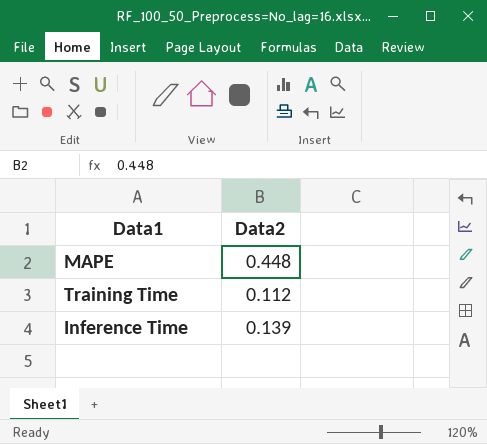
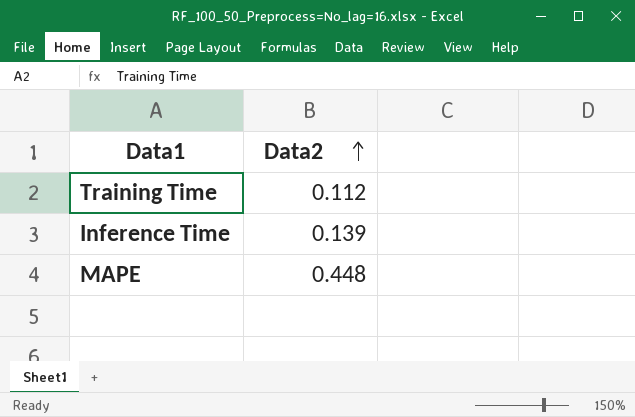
row order: none -> Data2 ascending

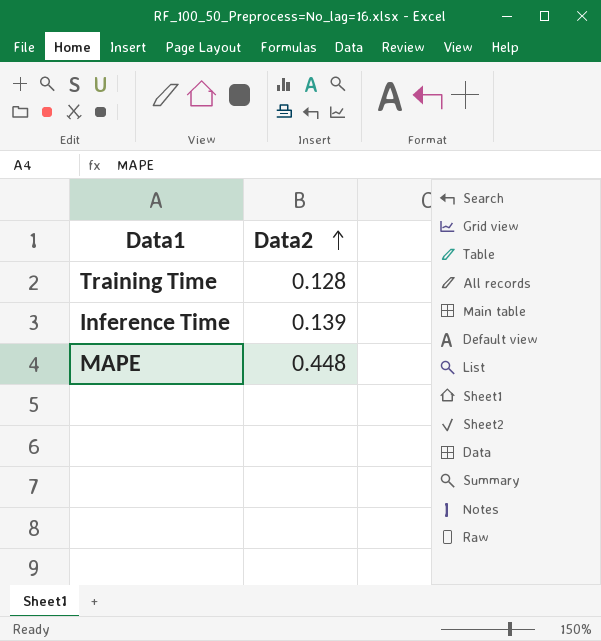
Training Time | Data2: 0.112 -> 0.128

